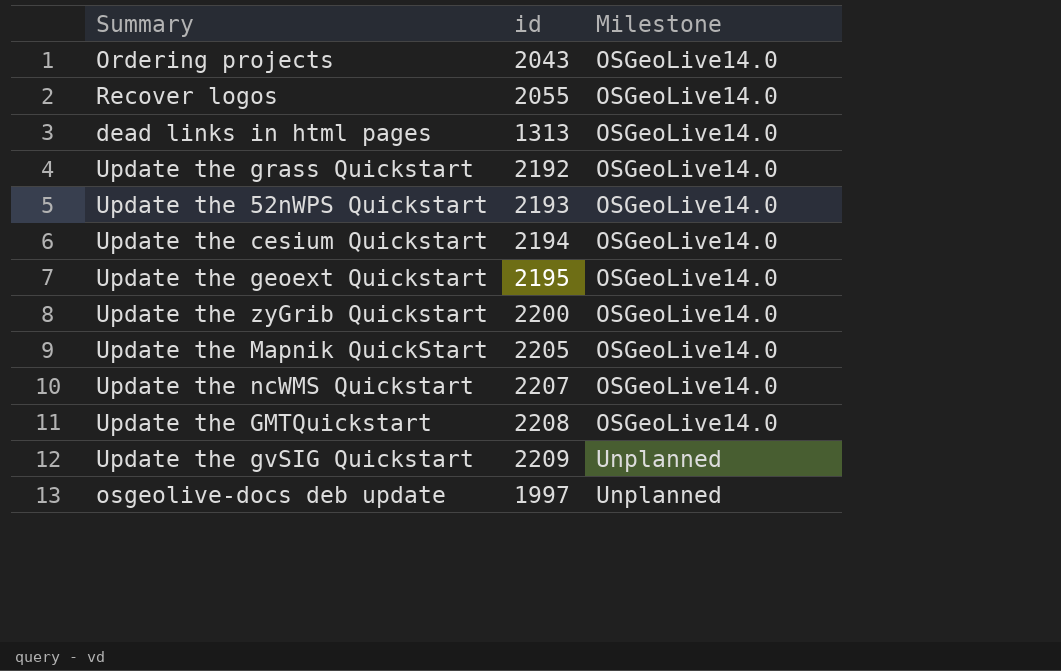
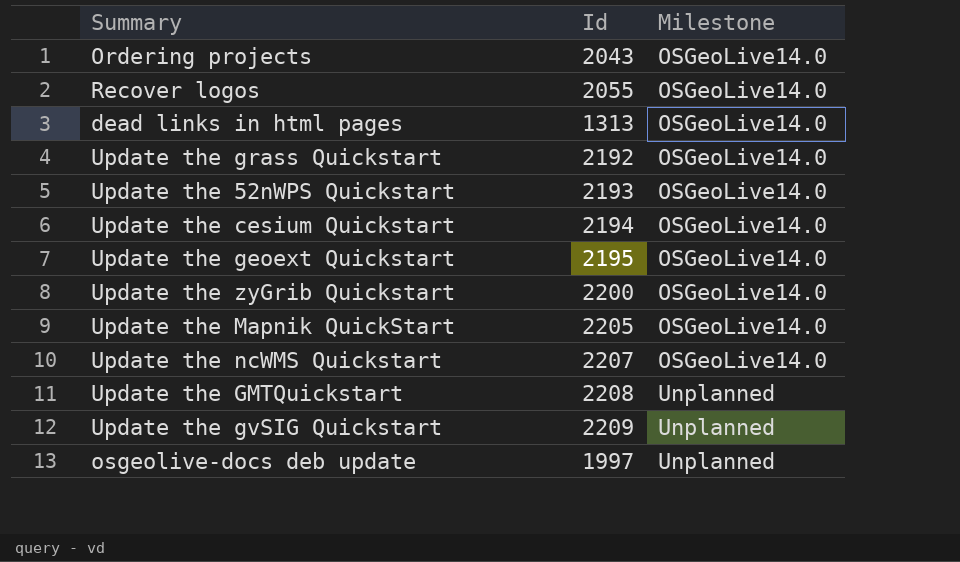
column name: id -> Id
Update the GMTQuickstart | Milestone: OSGeoLive14.0 -> Unplanned

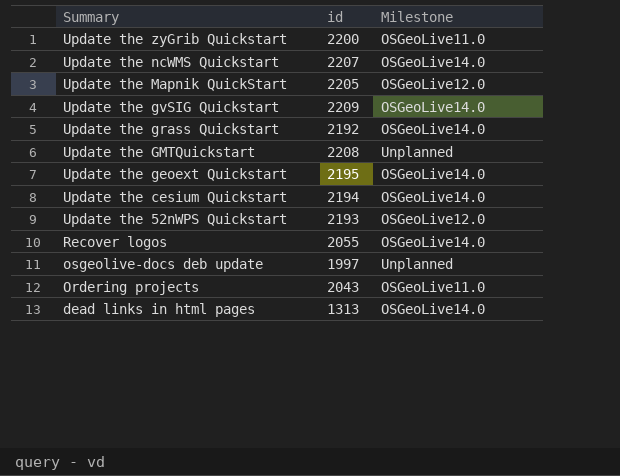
row order: Milestone ascending -> Summary descending
column name: Id -> id
Update the zyGrib Quickstart | Milestone: OSGeoLive14.0 -> OSGeoLive11.0
Update the Mapnik QuickStart | Milestone: OSGeoLive14.0 -> OSGeoLive12.0
Update the gvSIG Quickstart | Milestone: Unplanned -> OSGeoLive14.0
Update the 52nWPS Quickstart | Milestone: OSGeoLive14.0 -> OSGeoLive12.0
Ordering projects | Milestone: OSGeoLive14.0 -> OSGeoLive11.0

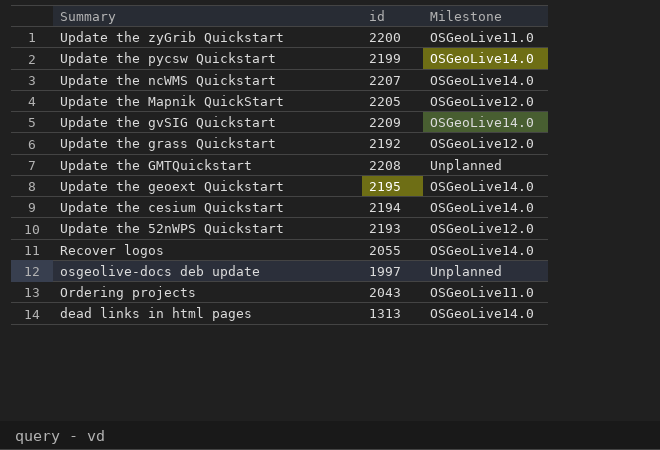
row Update the pycsw Quickstart: none -> 2199 | OSGeoLive14.0
Update the grass Quickstart | Milestone: OSGeoLive14.0 -> OSGeoLive12.0

